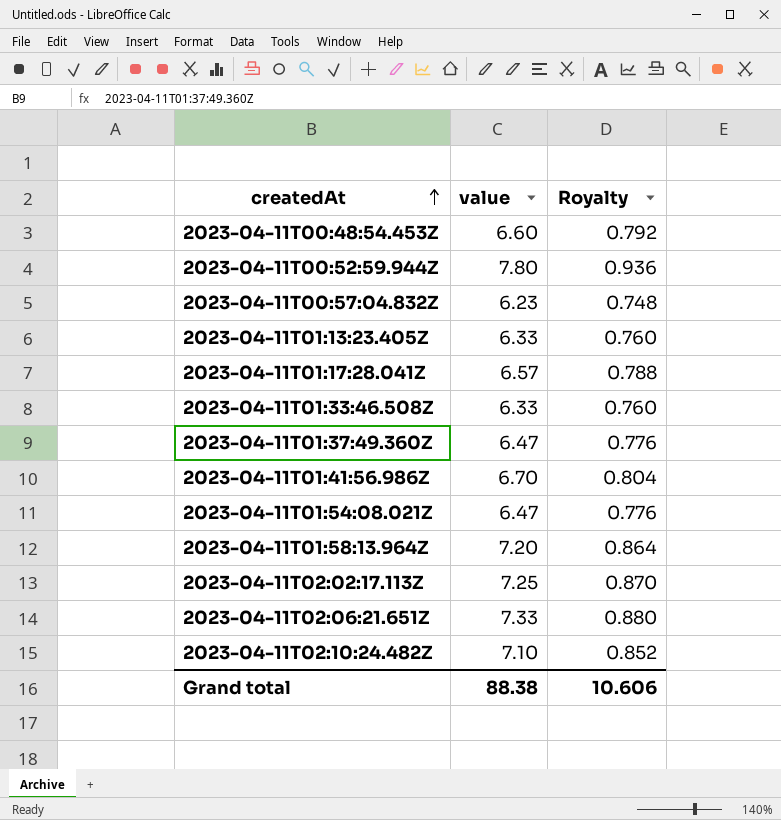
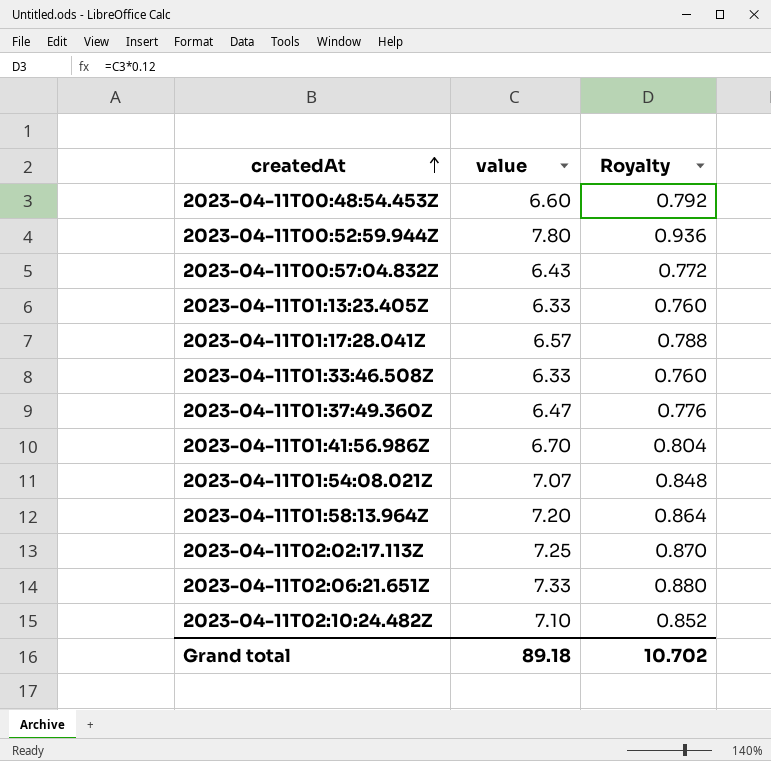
2023-04-11T00:57:04.832Z | value: 6.23 -> 6.43
2023-04-11T00:57:04.832Z | Royalty: 0.748 -> 0.772
2023-04-11T01:54:08.021Z | value: 6.47 -> 7.07
2023-04-11T01:54:08.021Z | Royalty: 0.776 -> 0.848
Grand total | value: 88.38 -> 89.18
Grand total | Royalty: 10.606 -> 10.702

